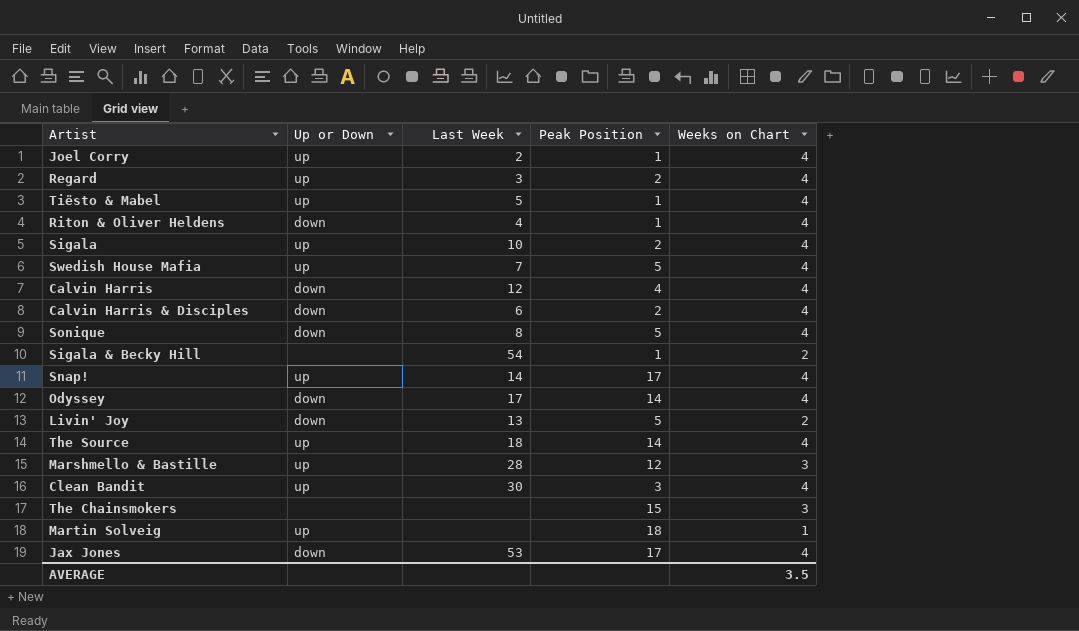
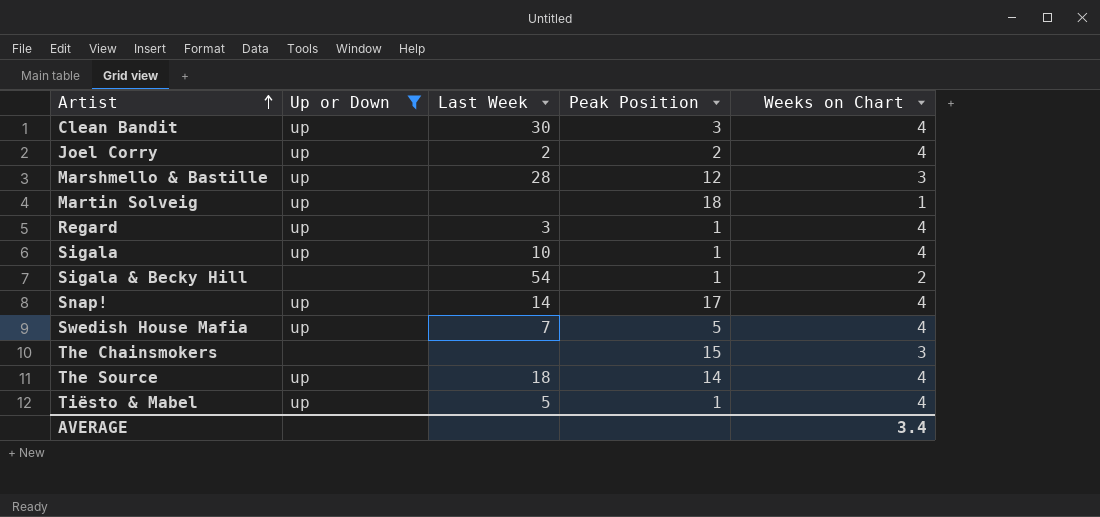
filter: none -> Up or Down != down
row order: none -> Artist ascending
Joel Corry | Peak Position: 1 -> 2
Regard | Peak Position: 2 -> 1
Sigala | Peak Position: 2 -> 1
AVERAGE | Weeks on Chart: 3.5 -> 3.4

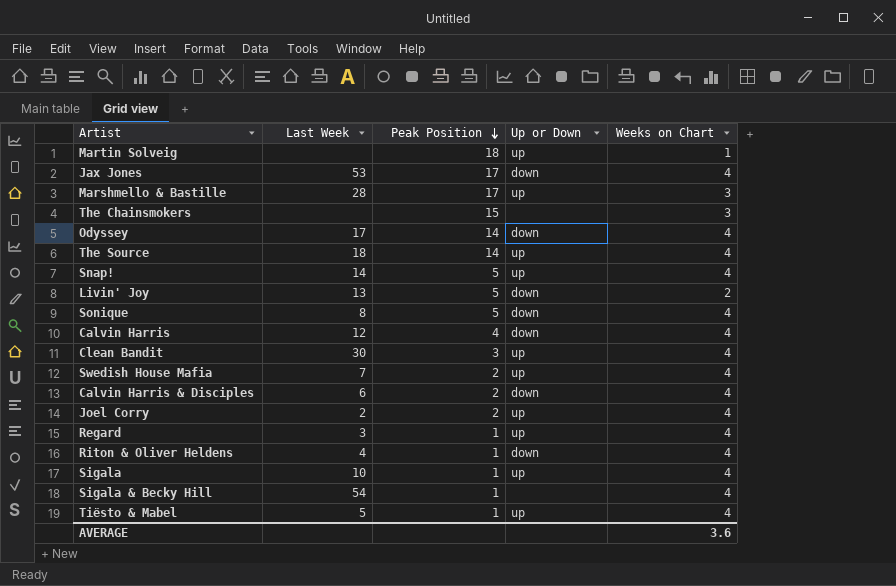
filter: Up or Down != down -> none
row order: Artist ascending -> Peak Position descending
column Up or Down | position: 2 -> 4
Marshmello & Bastille | Peak Position: 12 -> 17
Snap! | Peak Position: 17 -> 5
Swedish House Mafia | Peak Position: 5 -> 2
Sigala & Becky Hill | Weeks on Chart: 2 -> 4
AVERAGE | Weeks on Chart: 3.4 -> 3.6

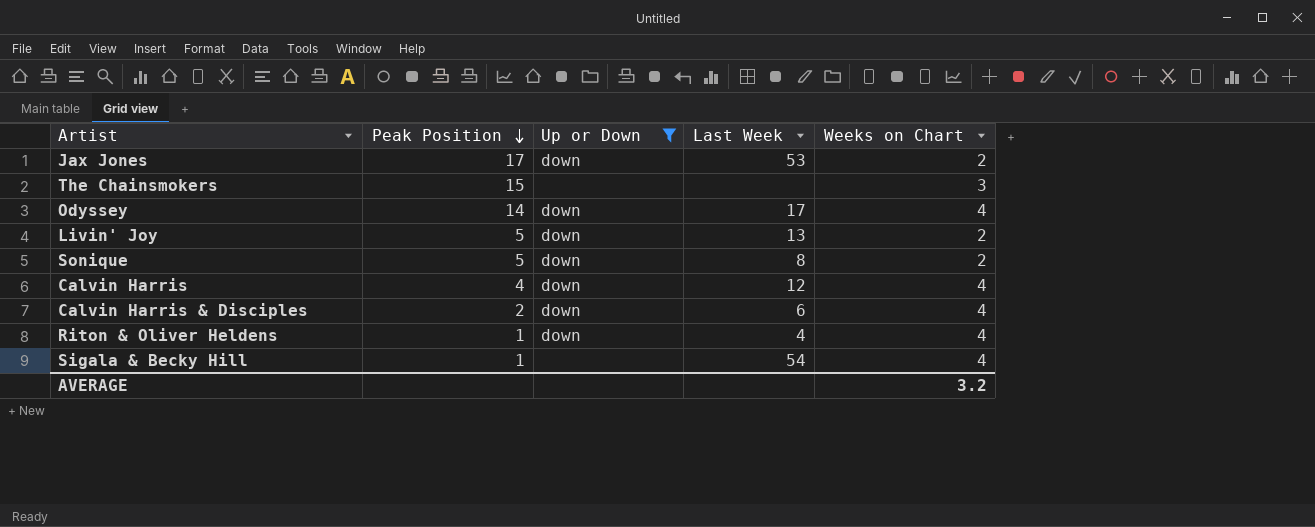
filter: none -> Up or Down != up
column Last Week | position: 2 -> 4
Jax Jones | Weeks on Chart: 4 -> 2
Sonique | Weeks on Chart: 4 -> 2
AVERAGE | Weeks on Chart: 3.6 -> 3.2

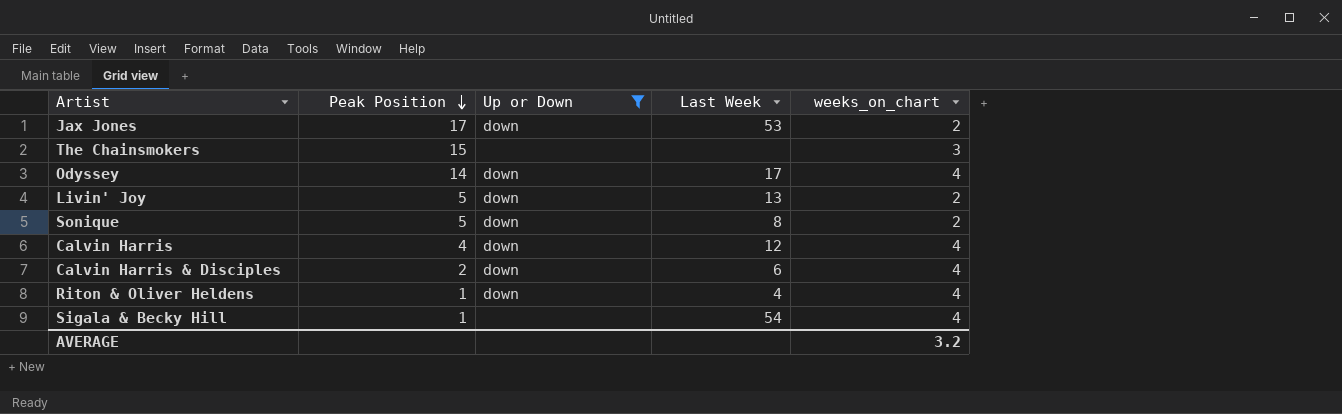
column name: Weeks on Chart -> weeks_on_chart

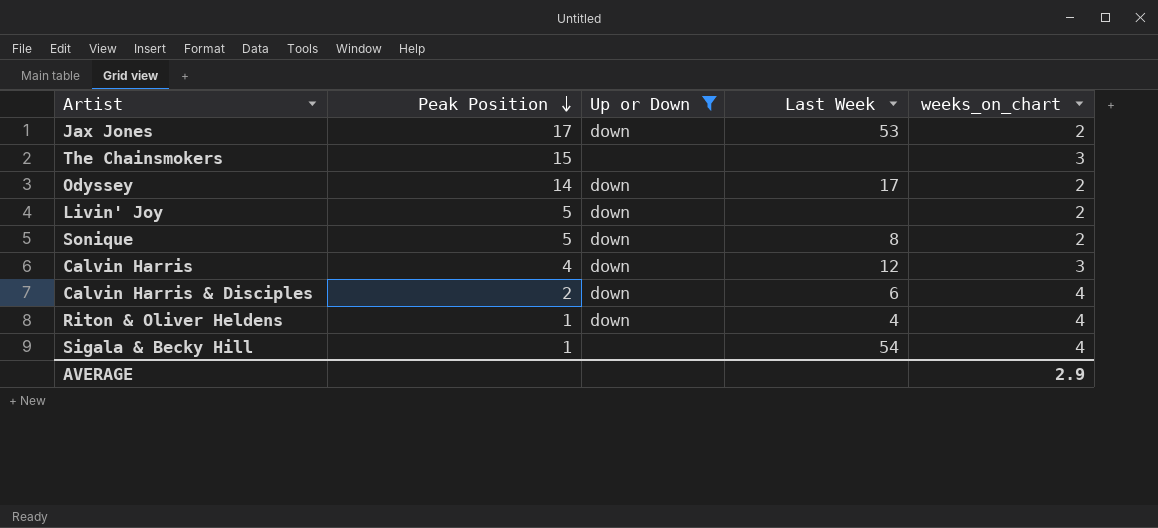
Odyssey | weeks_on_chart: 4 -> 2
Livin' Joy | Last Week: 13 -> none
Calvin Harris | weeks_on_chart: 4 -> 3
AVERAGE | weeks_on_chart: 3.2 -> 2.9

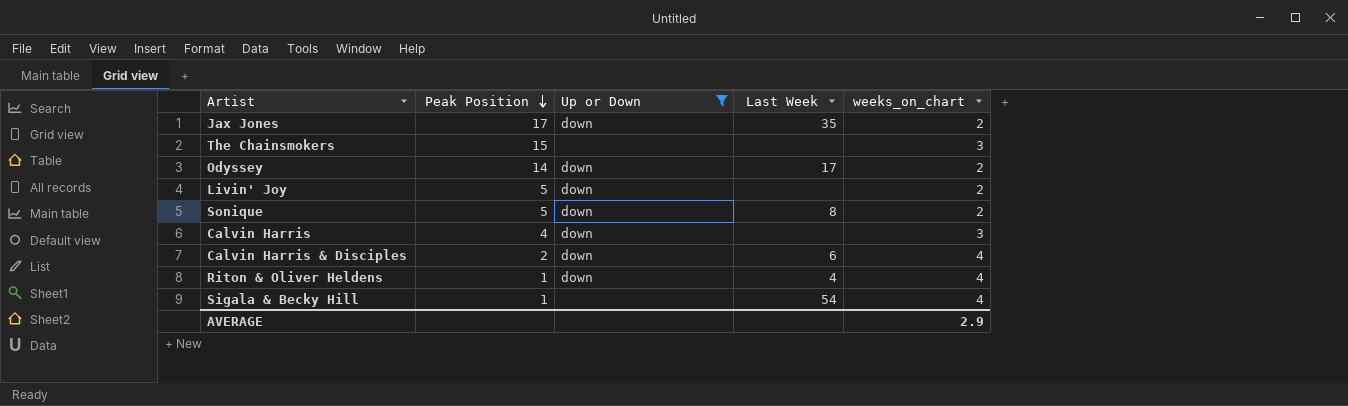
Jax Jones | Last Week: 53 -> 35
Calvin Harris | Last Week: 12 -> none

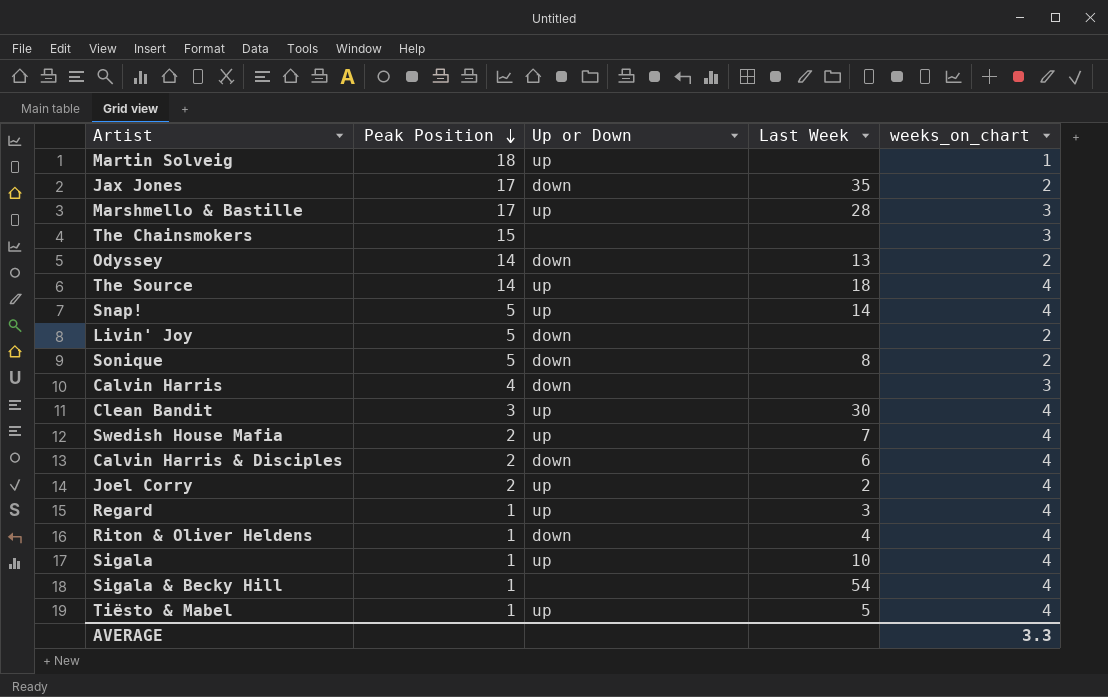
filter: Up or Down != up -> none
Odyssey | Last Week: 17 -> 13
AVERAGE | weeks_on_chart: 2.9 -> 3.3

